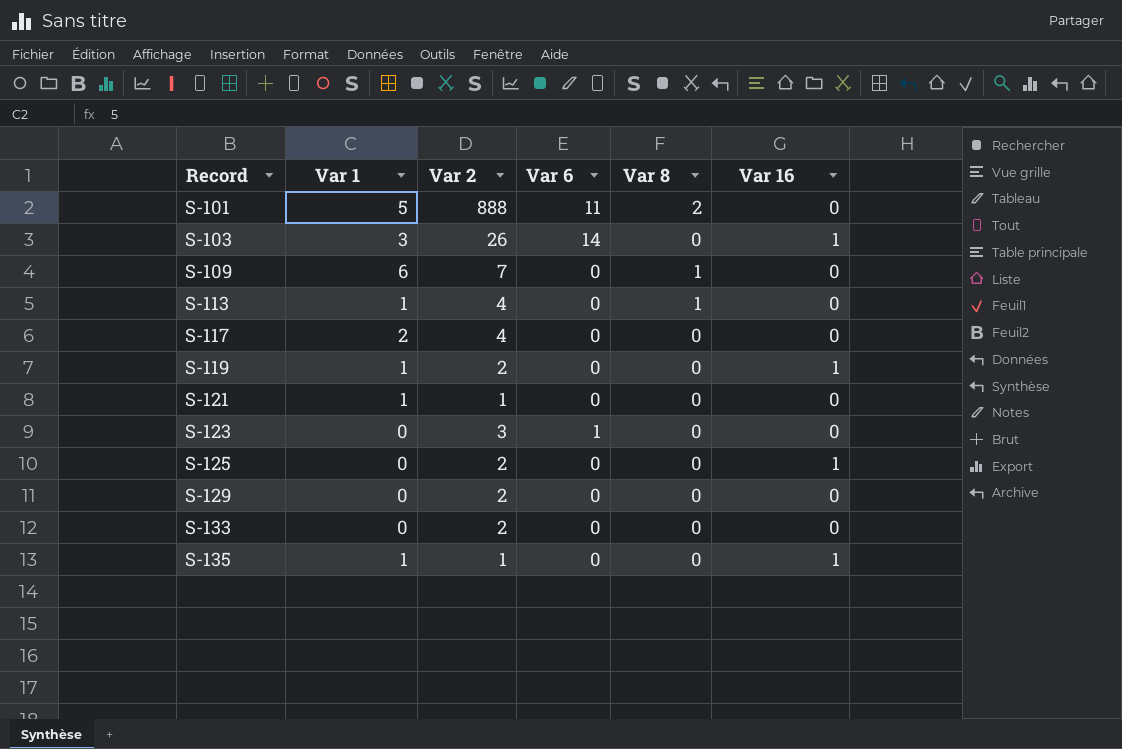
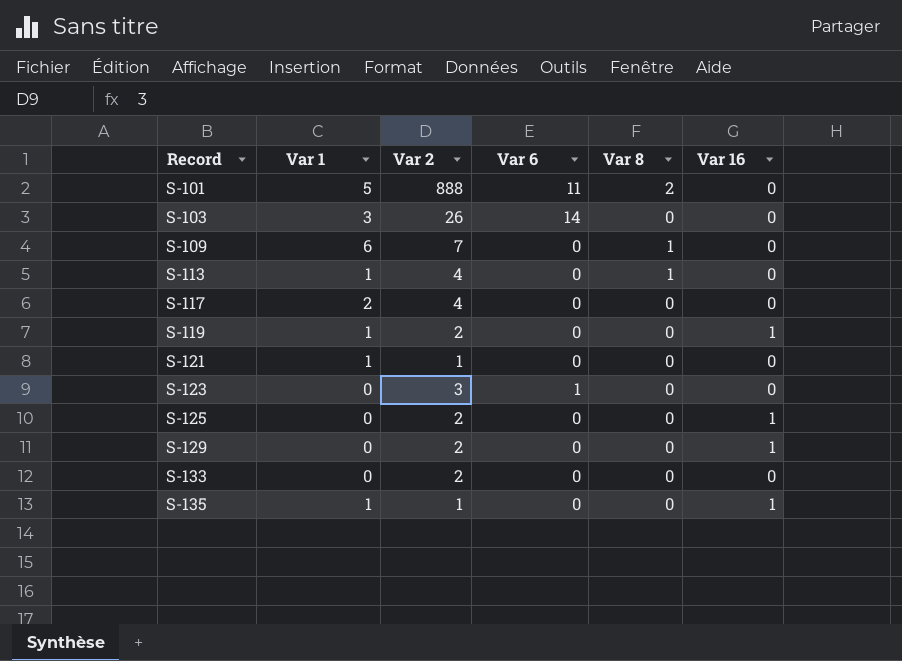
S-103 | Var 16: 1 -> 0
S-129 | Var 16: 0 -> 1

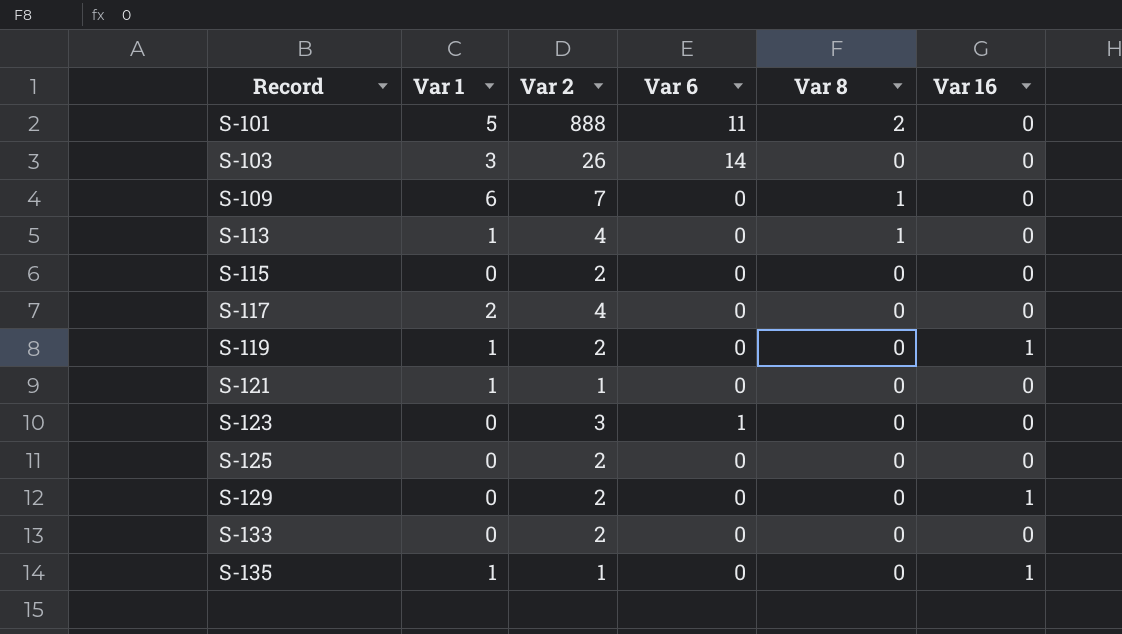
row S-115: none -> 0 | 2 | 0 | 0 | 0
S-125 | Var 16: 1 -> 0

